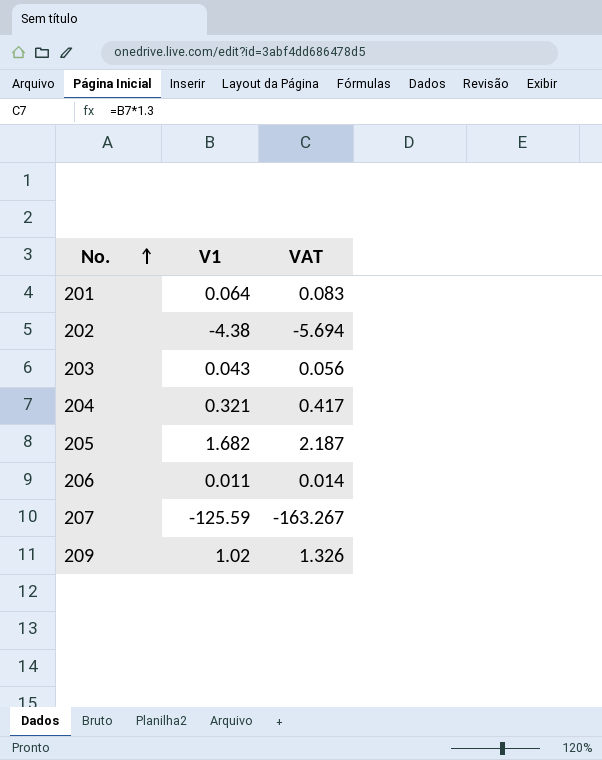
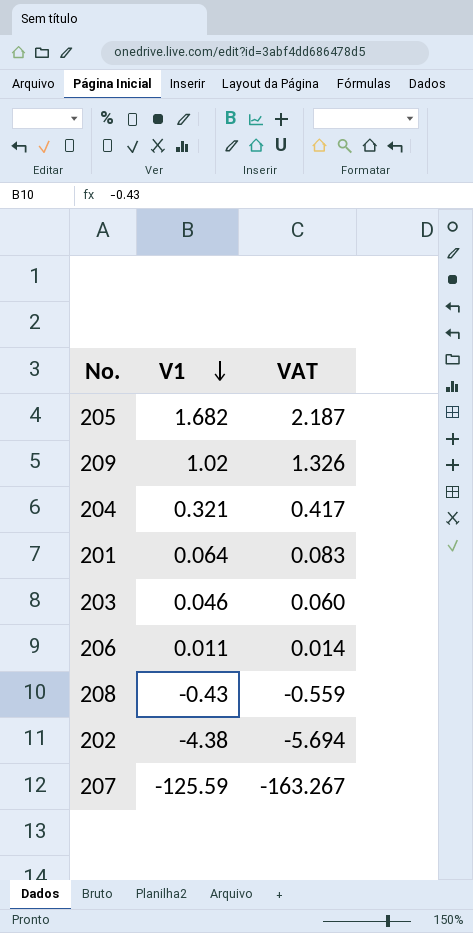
row order: No. ascending -> V1 descending
203 | V1: 0.043 -> 0.046
203 | VAT: 0.056 -> 0.060
row 208: none -> -0.43 | -0.559

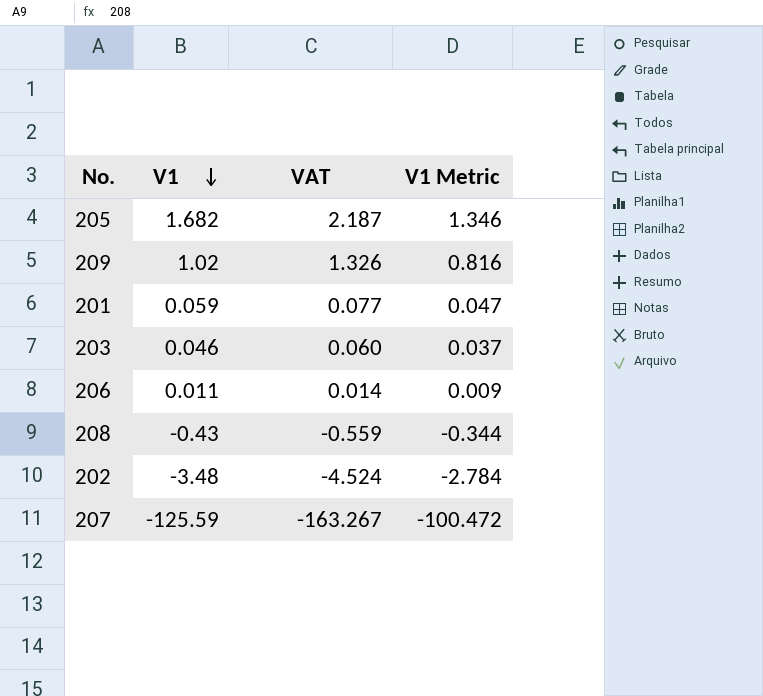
column V1 Metric | formula: none -> [V1] * 0.8
row 204: 0.321 | 0.417 -> none
201 | V1: 0.064 -> 0.059
201 | VAT: 0.083 -> 0.077
202 | V1: -4.38 -> -3.48
202 | VAT: -5.694 -> -4.524

